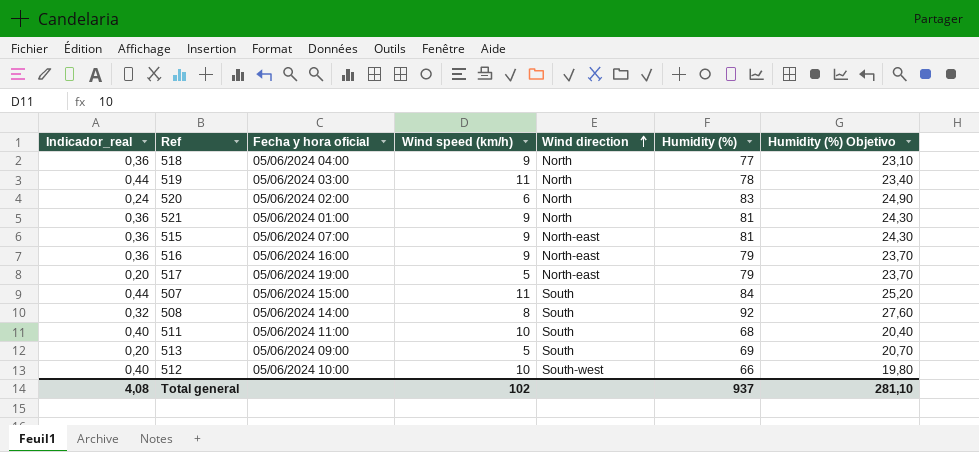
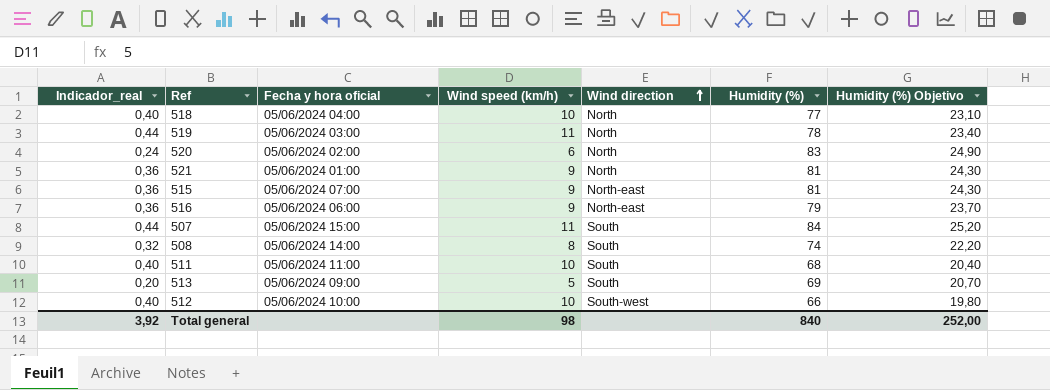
row 517: 0,20 | 05/06/2024 19:00 | 5 | North-east | 79 | 23,70 -> none
518 | Indicador_real: 0,36 -> 0,40
518 | Wind speed (km/h): 9 -> 10
516 | Fecha y hora oficial: 05/06/2024 16:00 -> 05/06/2024 06:00
508 | Humidity (%): 92 -> 74
508 | Humidity (%) Objetivo: 27,60 -> 22,20
Total general | Indicador_real: 4,08 -> 3,92
Total general | Wind speed (km/h): 102 -> 98
Total general | Humidity (%): 937 -> 840
Total general | Humidity (%) Objetivo: 281,10 -> 252,00

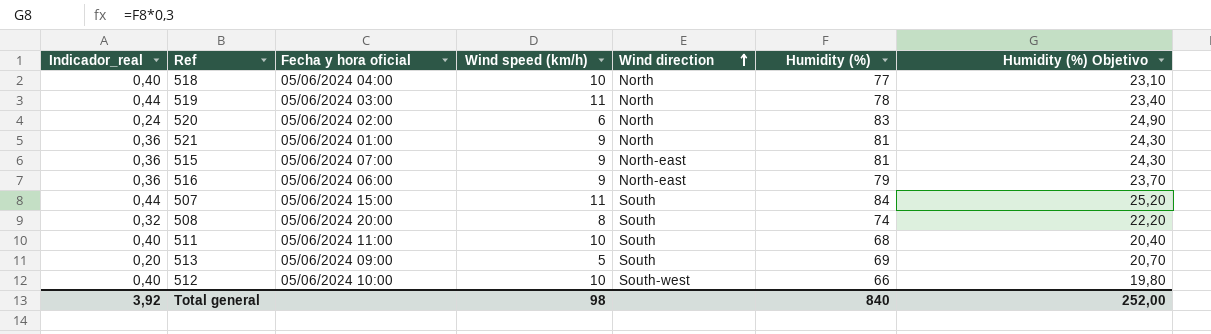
508 | Fecha y hora oficial: 05/06/2024 14:00 -> 05/06/2024 20:00

